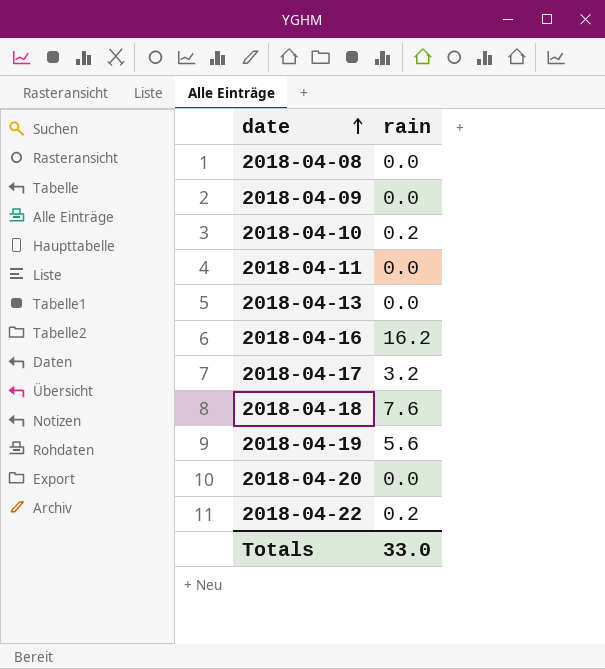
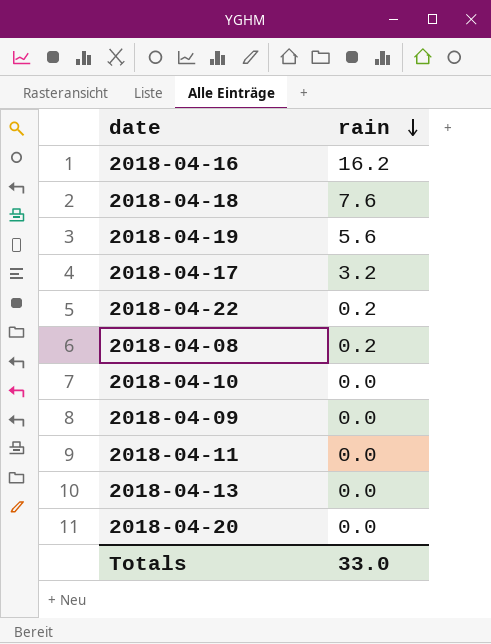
row order: date ascending -> rain descending
2018-04-08 | rain: 0.0 -> 0.2
2018-04-10 | rain: 0.2 -> 0.0

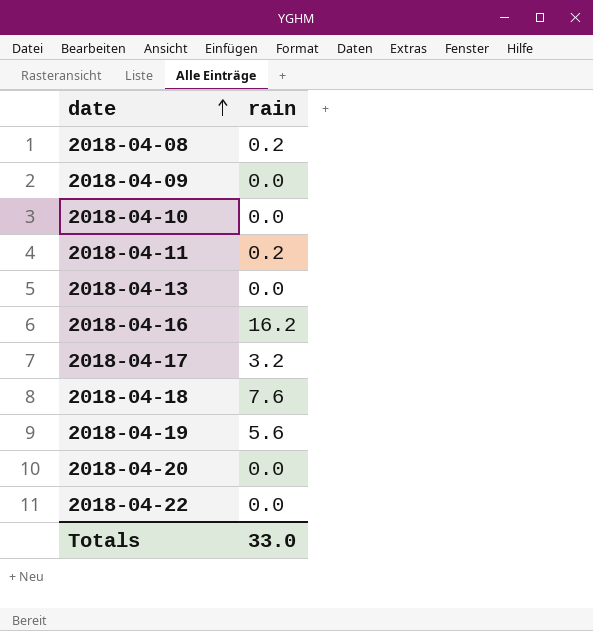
row order: rain descending -> date ascending
2018-04-11 | rain: 0.0 -> 0.2
2018-04-22 | rain: 0.2 -> 0.0

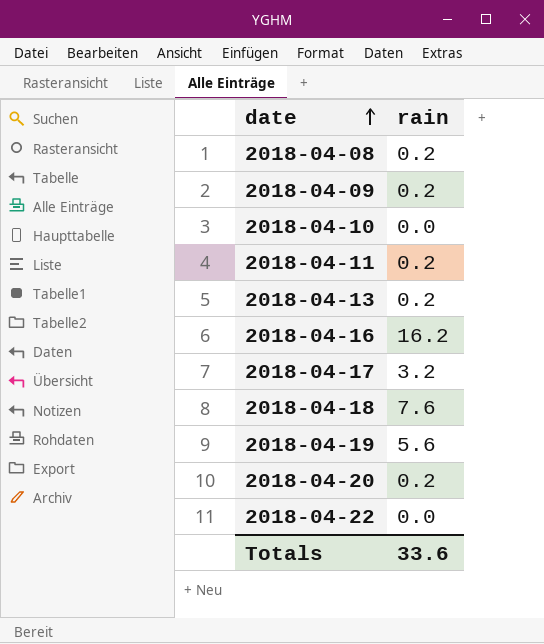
2018-04-09 | rain: 0.0 -> 0.2
2018-04-13 | rain: 0.0 -> 0.2
2018-04-20 | rain: 0.0 -> 0.2
Totals | rain: 33.0 -> 33.6

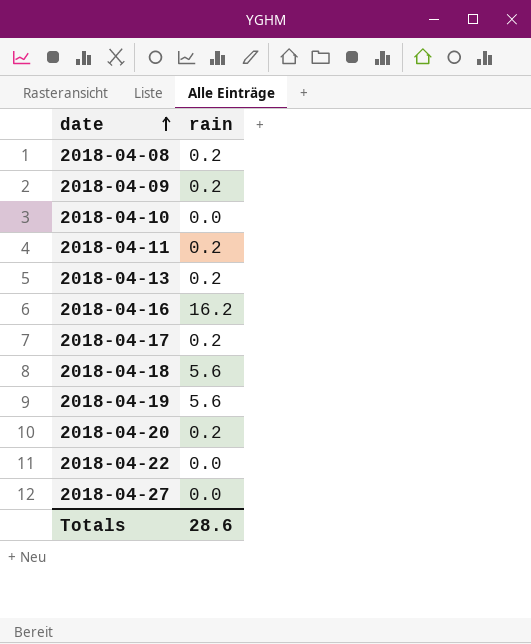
2018-04-17 | rain: 3.2 -> 0.2
2018-04-18 | rain: 7.6 -> 5.6
row 2018-04-27: none -> 0.0
Totals | rain: 33.6 -> 28.6

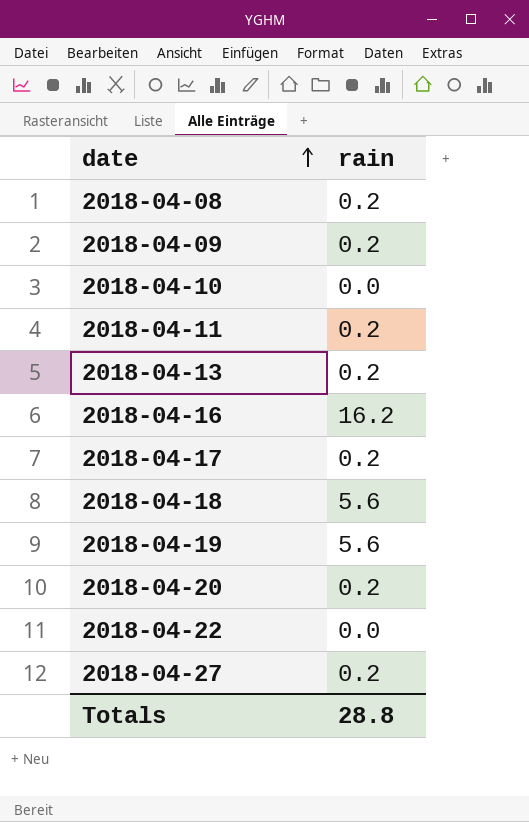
2018-04-27 | rain: 0.0 -> 0.2
Totals | rain: 28.6 -> 28.8

